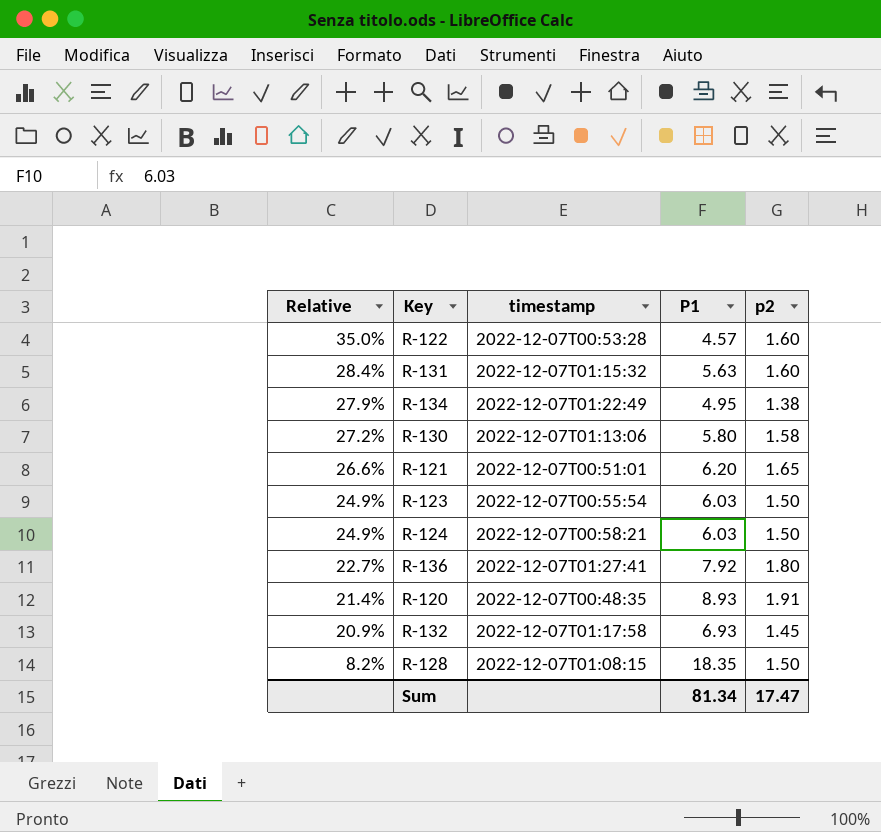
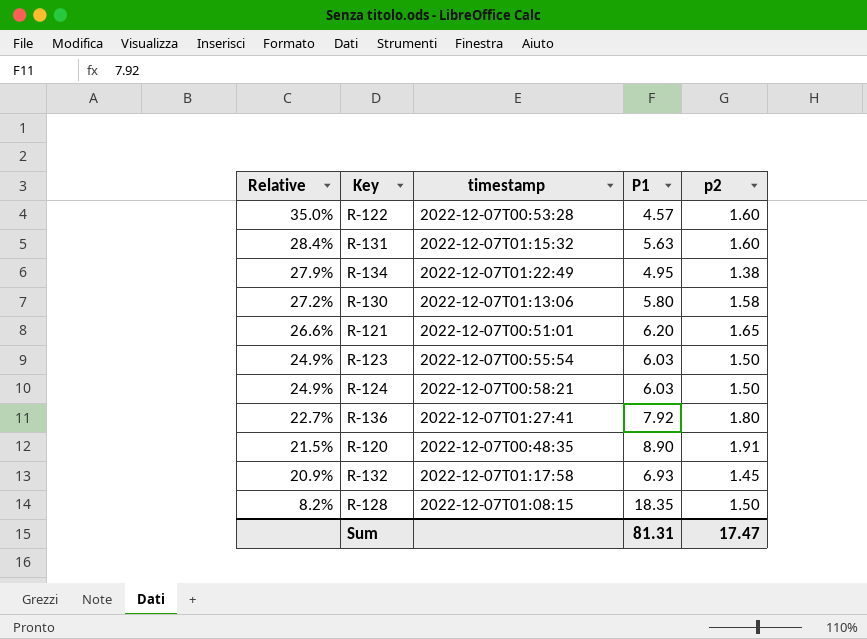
R-120 | Relative: 21.4% -> 21.5%
R-120 | P1: 8.93 -> 8.90
Sum | P1: 81.34 -> 81.31

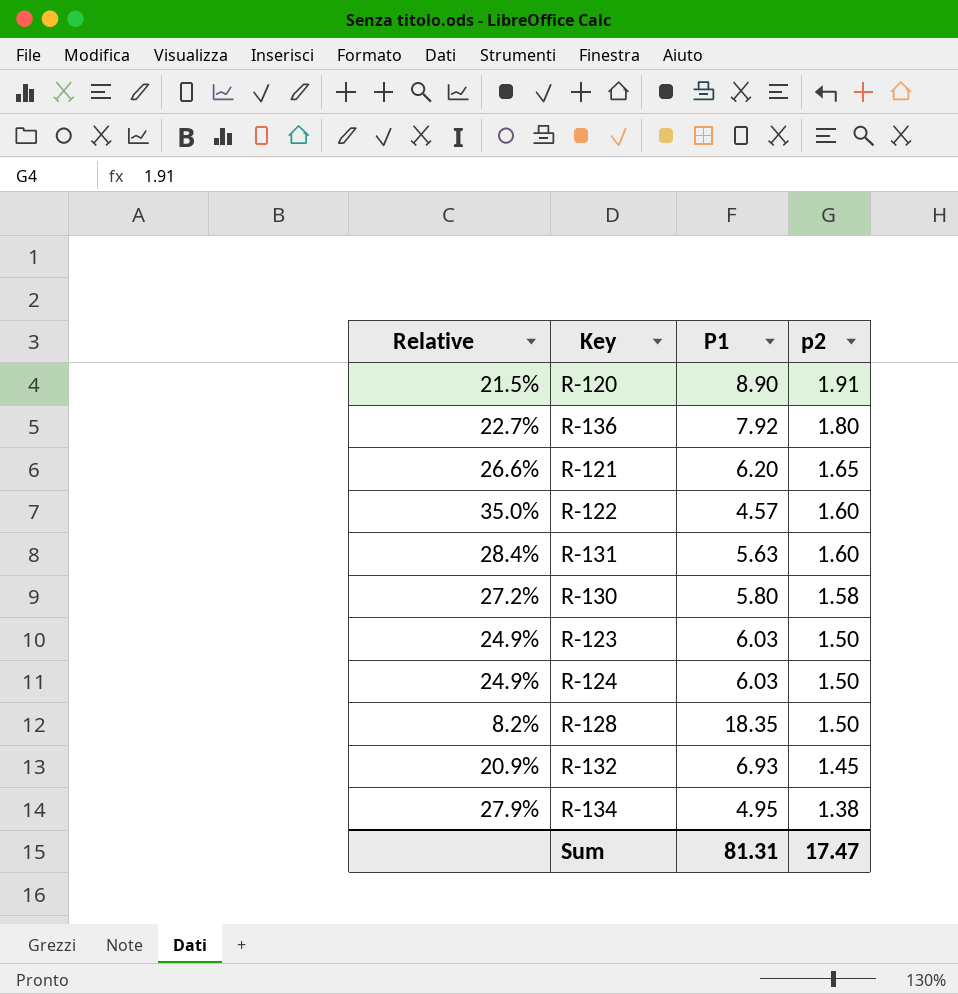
row order: Relative descending -> p2 descending
column timestamp | position: 3 -> none

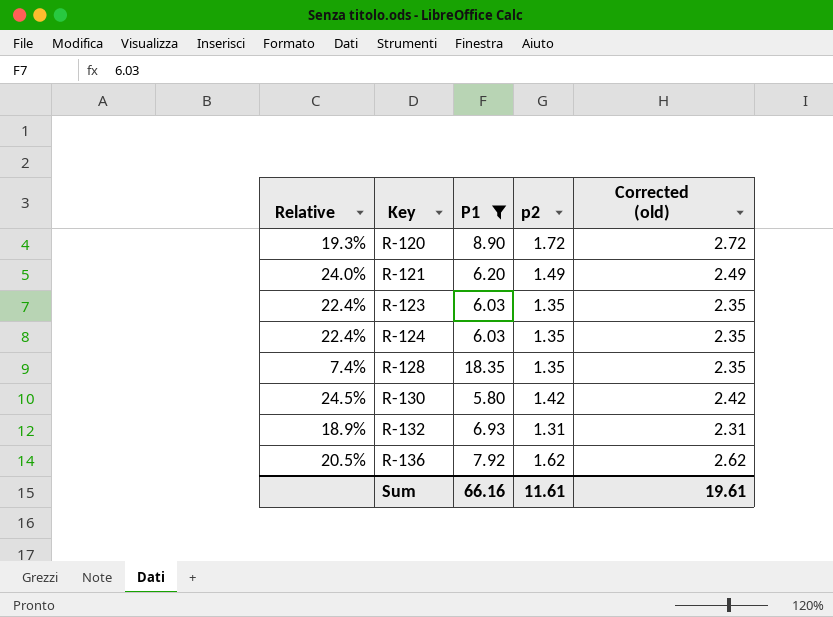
filter: none -> P1 >= 5.80
row order: p2 descending -> Key ascending
column Corrected (old) | formula: none -> [p2] + 1
R-120 | Relative: 21.5% -> 19.3%
R-120 | p2: 1.91 -> 1.72
R-121 | Relative: 26.6% -> 24.0%
R-121 | p2: 1.65 -> 1.49
R-123 | Relative: 24.9% -> 22.4%
R-123 | p2: 1.50 -> 1.35
R-124 | Relative: 24.9% -> 22.4%
R-124 | p2: 1.50 -> 1.35
R-128 | Relative: 8.2% -> 7.4%
R-128 | p2: 1.50 -> 1.35
R-130 | Relative: 27.2% -> 24.5%
R-130 | p2: 1.58 -> 1.42
R-132 | Relative: 20.9% -> 18.9%
R-132 | p2: 1.45 -> 1.31
R-136 | Relative: 22.7% -> 20.5%
R-136 | p2: 1.80 -> 1.62
Sum | P1: 81.31 -> 66.16
Sum | p2: 17.47 -> 11.61

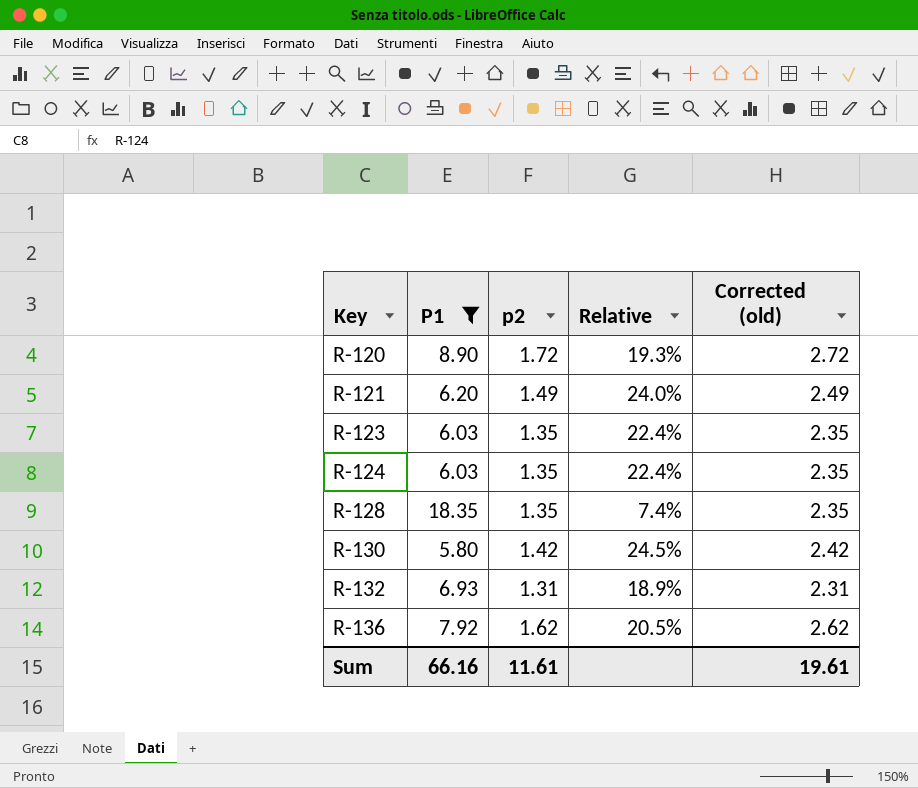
column Relative | position: 1 -> 4

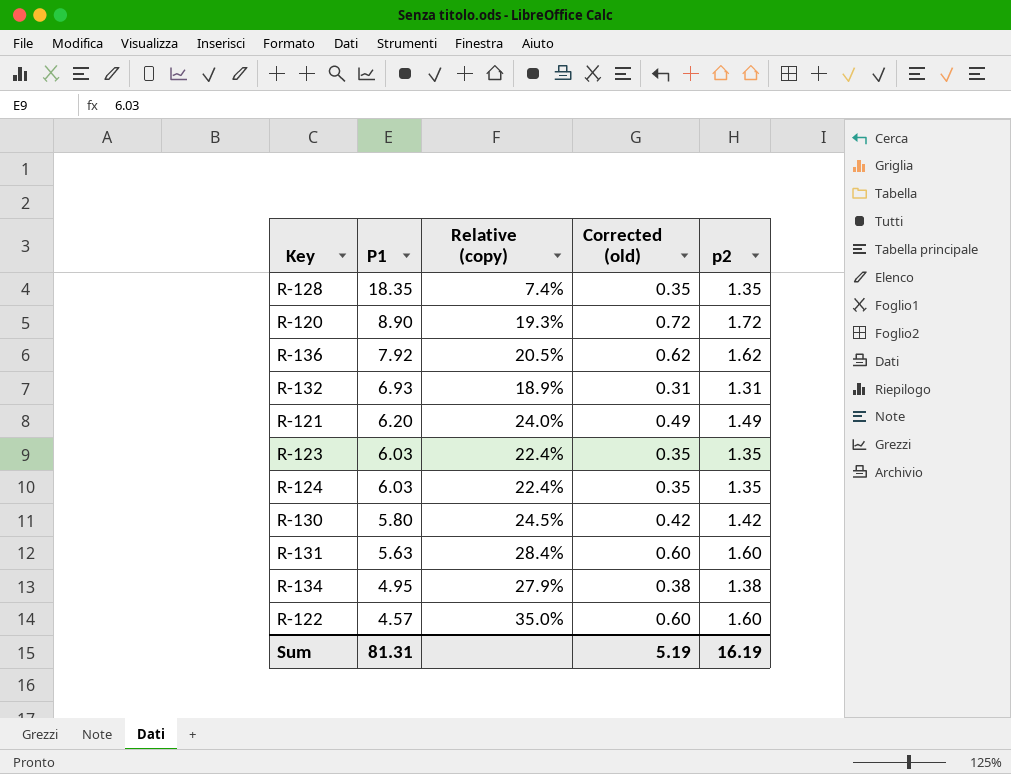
filter: P1 >= 5.80 -> none
row order: Key ascending -> P1 descending
column name: Relative -> Relative (copy)
column Corrected (old) | formula: [p2] + 1 -> [p2] - 1
column p2 | position: 3 -> 5
Sum | P1: 66.16 -> 81.31
Sum | Corrected (old): 19.61 -> 5.19
Sum | p2: 11.61 -> 16.19

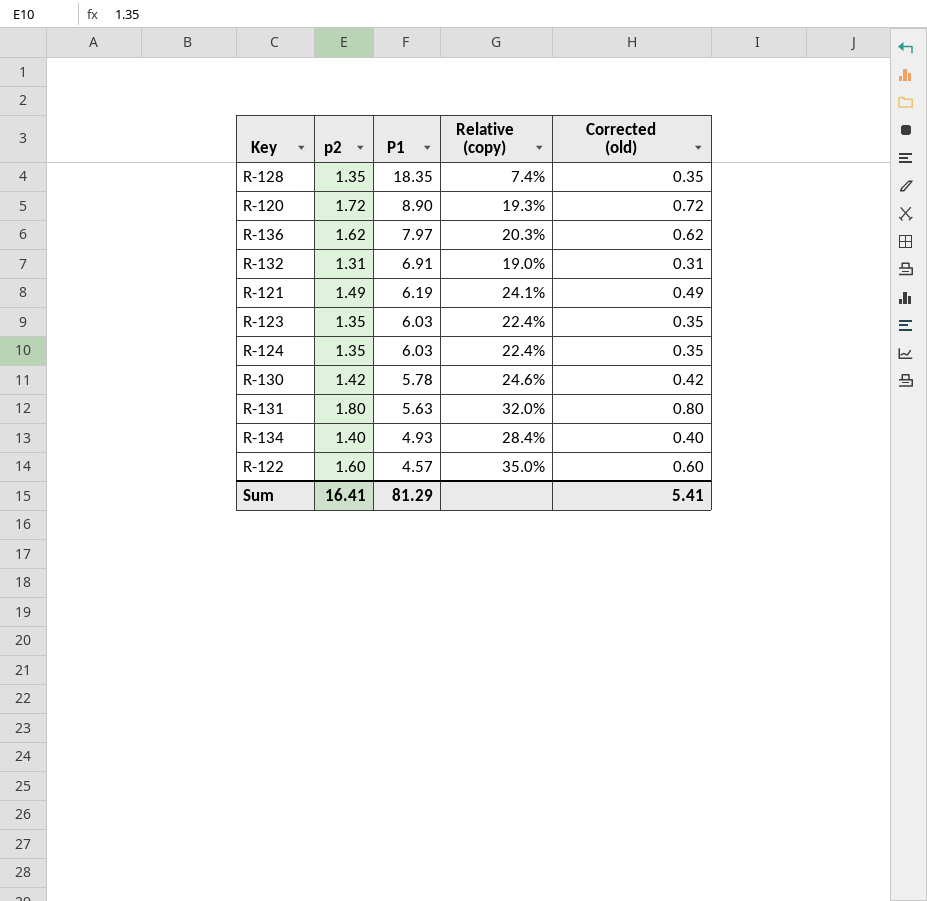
column p2 | position: 5 -> 2
R-136 | P1: 7.92 -> 7.97
R-136 | Relative (copy): 20.5% -> 20.3%
R-132 | P1: 6.93 -> 6.91
R-132 | Relative (copy): 18.9% -> 19.0%
R-121 | P1: 6.20 -> 6.19
R-121 | Relative (copy): 24.0% -> 24.1%
R-130 | P1: 5.80 -> 5.78
R-130 | Relative (copy): 24.5% -> 24.6%
R-131 | p2: 1.60 -> 1.80
R-131 | Relative (copy): 28.4% -> 32.0%
R-131 | Corrected (old): 0.60 -> 0.80
R-134 | p2: 1.38 -> 1.40
R-134 | P1: 4.95 -> 4.93
R-134 | Relative (copy): 27.9% -> 28.4%
R-134 | Corrected (old): 0.38 -> 0.40
Sum | p2: 16.19 -> 16.41
Sum | P1: 81.31 -> 81.29
Sum | Corrected (old): 5.19 -> 5.41

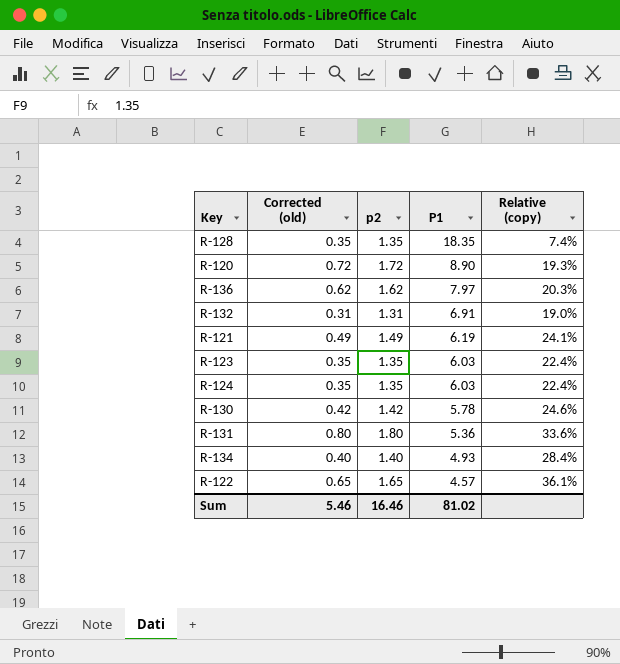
column Corrected (old) | position: 5 -> 2
R-131 | P1: 5.63 -> 5.36
R-131 | Relative (copy): 32.0% -> 33.6%
R-122 | Corrected (old): 0.60 -> 0.65
R-122 | p2: 1.60 -> 1.65
R-122 | Relative (copy): 35.0% -> 36.1%
Sum | Corrected (old): 5.41 -> 5.46
Sum | p2: 16.41 -> 16.46
Sum | P1: 81.29 -> 81.02

